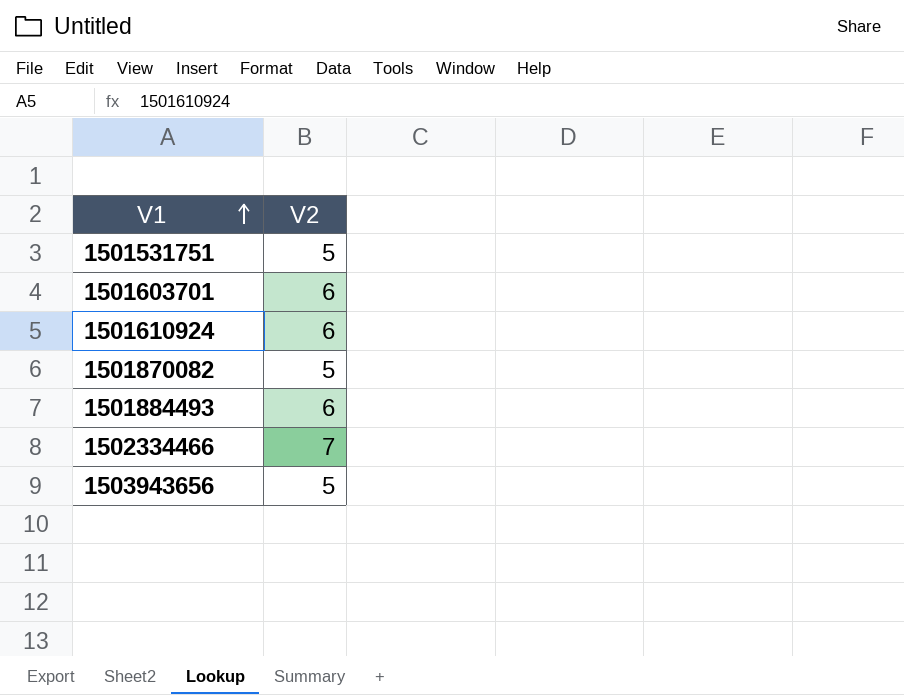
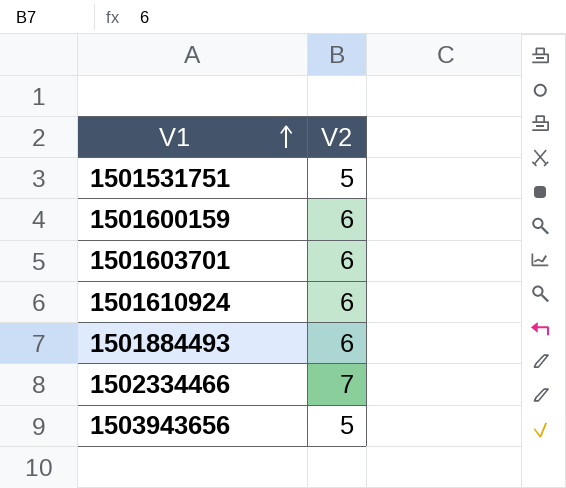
row 1501870082: 5 -> none
row 1501600159: none -> 6

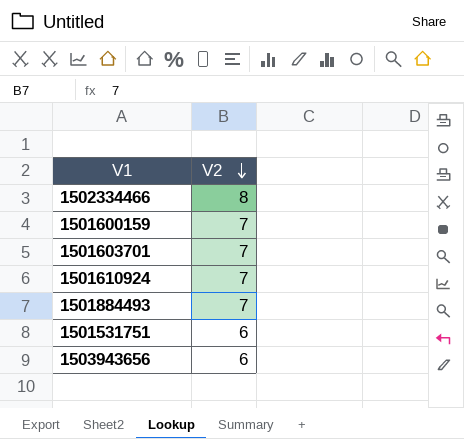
row order: V1 ascending -> V2 descending
1502334466 | V2: 7 -> 8
1501600159 | V2: 6 -> 7
1501603701 | V2: 6 -> 7
1501610924 | V2: 6 -> 7
1501884493 | V2: 6 -> 7
1501531751 | V2: 5 -> 6
1503943656 | V2: 5 -> 6

